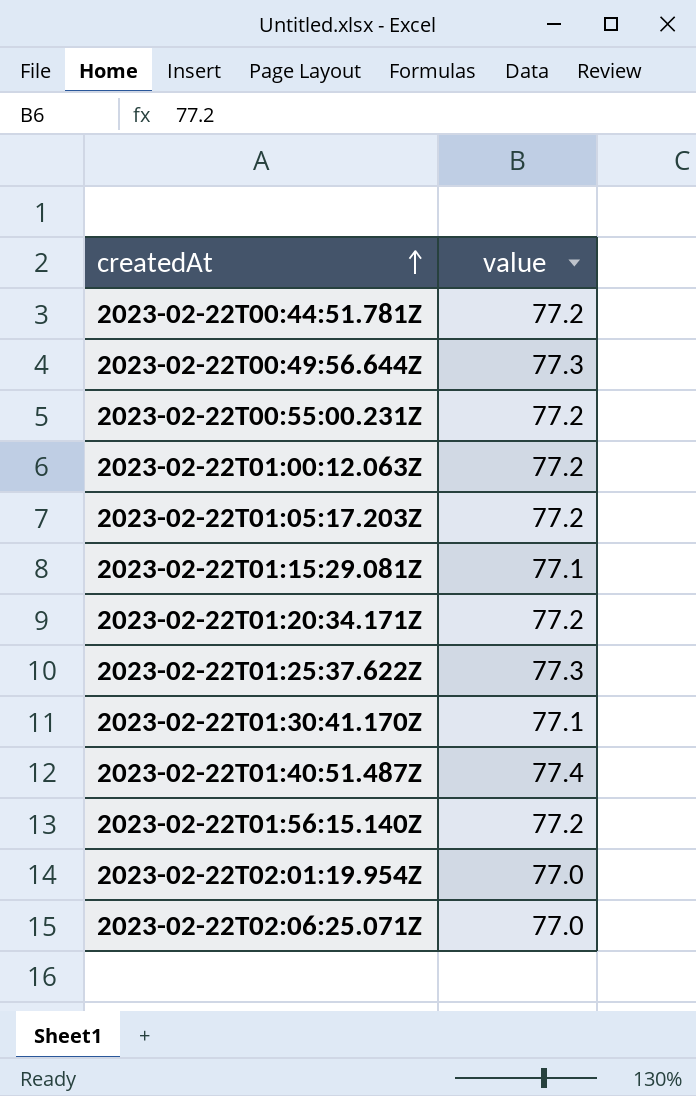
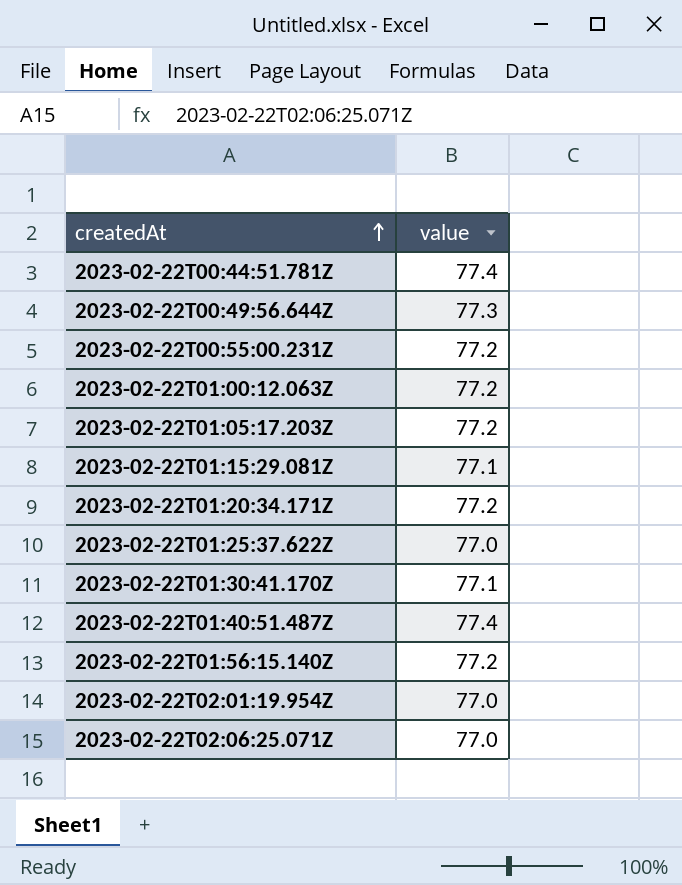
2023-02-22T00:44:51.781Z | value: 77.2 -> 77.4
2023-02-22T01:25:37.622Z | value: 77.3 -> 77.0

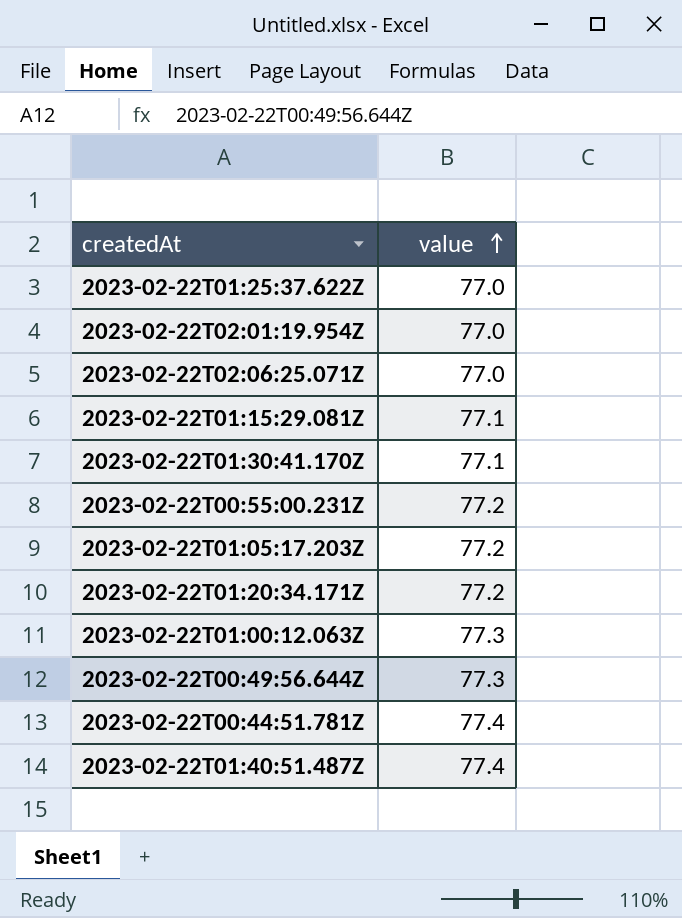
row order: createdAt ascending -> value ascending
row 2023-02-22T01:56:15.140Z: 77.2 -> none
2023-02-22T01:00:12.063Z | value: 77.2 -> 77.3

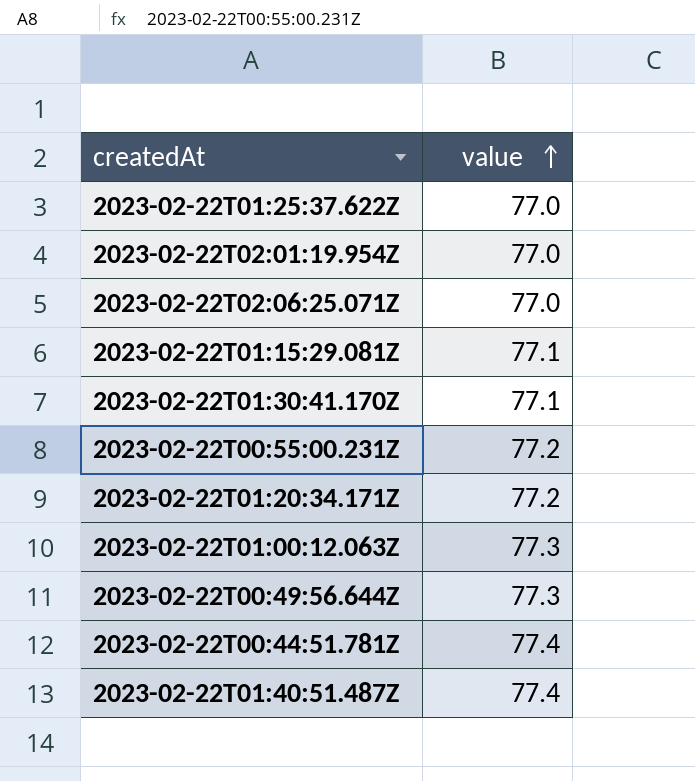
row 2023-02-22T01:05:17.203Z: 77.2 -> none

